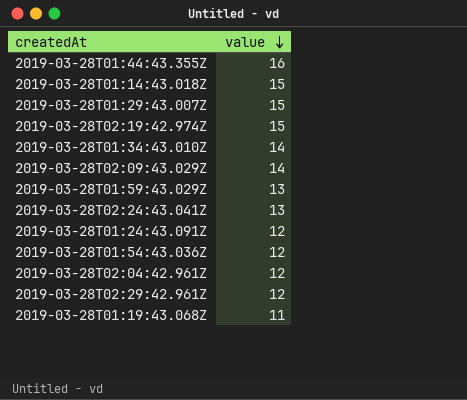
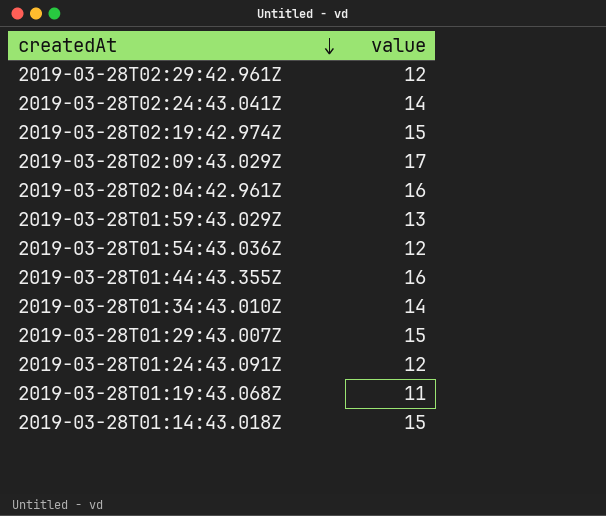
row order: value descending -> createdAt descending
2019-03-28T02:24:43.041Z | value: 13 -> 14
2019-03-28T02:09:43.029Z | value: 14 -> 17
2019-03-28T02:04:42.961Z | value: 12 -> 16

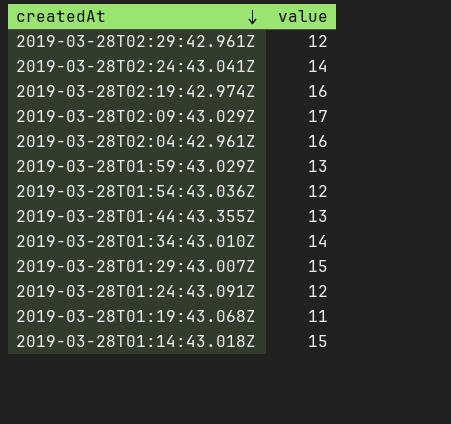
2019-03-28T02:19:42.974Z | value: 15 -> 16
2019-03-28T01:44:43.355Z | value: 16 -> 13

